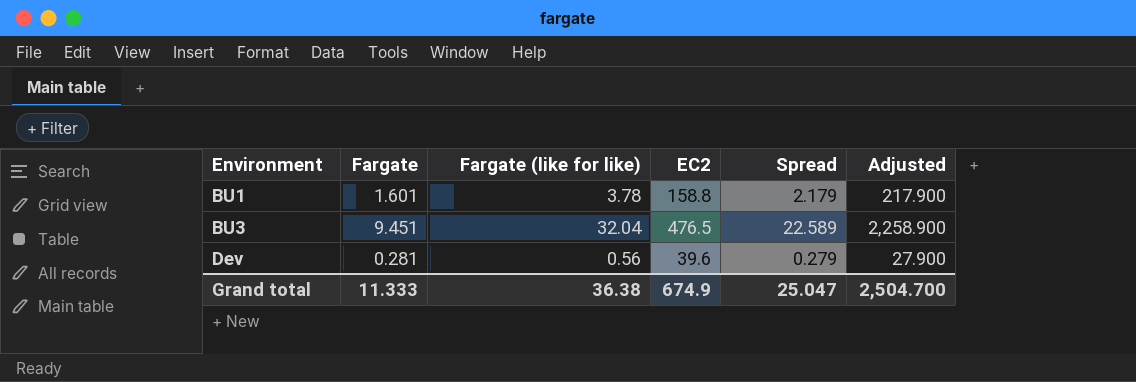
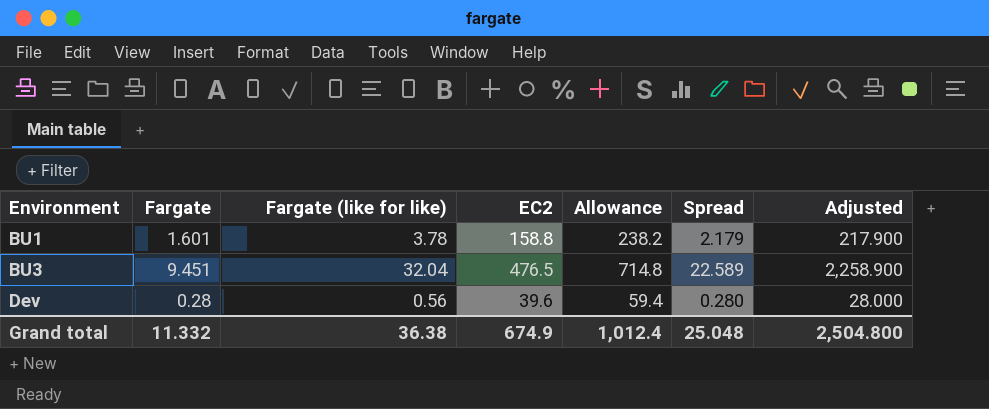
column Allowance | formula: none -> [EC2] * 1.5
Dev | Fargate: 0.281 -> 0.28
Dev | Spread: 0.279 -> 0.280
Dev | Adjusted: 27.900 -> 28.000
Grand total | Fargate: 11.333 -> 11.332
Grand total | Spread: 25.047 -> 25.048
Grand total | Adjusted: 2,504.700 -> 2,504.800

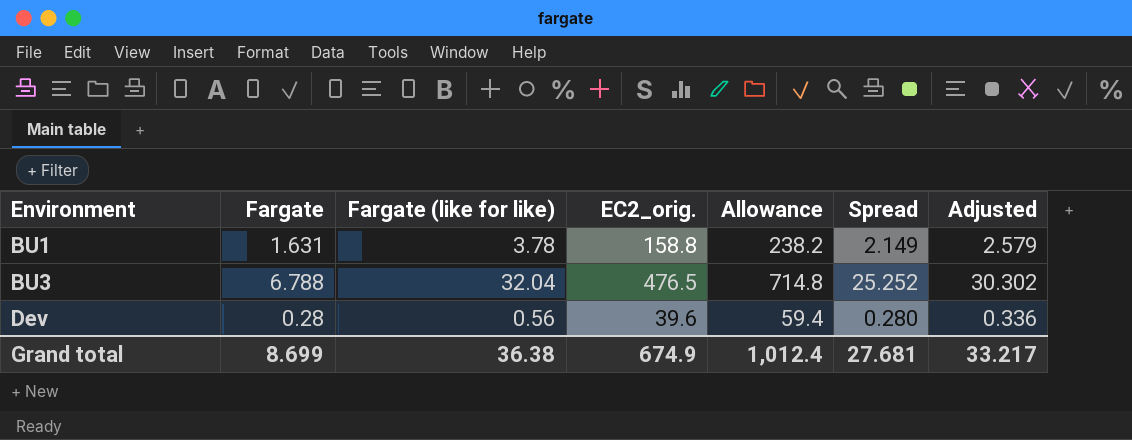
column name: EC2 -> EC2_orig.
column Adjusted | formula: [Spread] * 100 -> [Spread] * 1.2
BU1 | Fargate: 1.601 -> 1.631
BU1 | Spread: 2.179 -> 2.149
BU3 | Fargate: 9.451 -> 6.788
BU3 | Spread: 22.589 -> 25.252
Grand total | Fargate: 11.332 -> 8.699
Grand total | Spread: 25.048 -> 27.681
Grand total | Adjusted: 2,504.800 -> 33.217

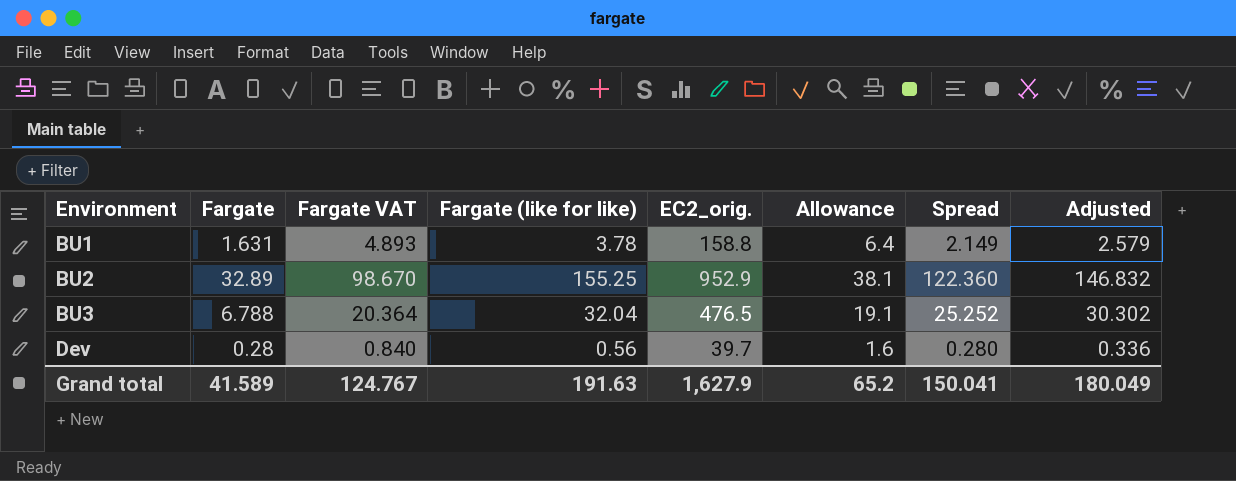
column Fargate VAT | formula: none -> [Fargate] * 3
column Allowance | formula: [EC2_orig.] * 1.5 -> [EC2_orig.] * 0.04
row BU2: none -> 32.89 | 98.670 | 155.25 | 952.9 | 38.1 | 122.360 | 146.832
Dev | EC2_orig.: 39.6 -> 39.7
Grand total | Fargate: 8.699 -> 41.589
Grand total | Fargate (like for like): 36.38 -> 191.63
Grand total | EC2_orig.: 674.9 -> 1,627.9
Grand total | Allowance: 1,012.4 -> 65.2
Grand total | Spread: 27.681 -> 150.041
Grand total | Adjusted: 33.217 -> 180.049

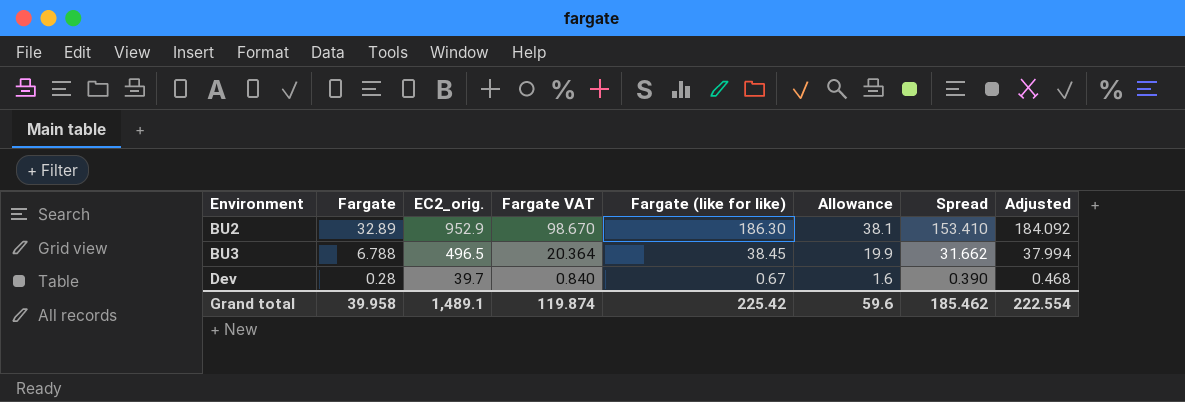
column EC2_orig. | position: 5 -> 3
row BU1: 1.631 | 4.893 | 3.78 | 158.8 | 6.4 | 2.149 | 2.579 -> none
BU2 | Fargate (like for like): 155.25 -> 186.30
BU2 | Spread: 122.360 -> 153.410
BU2 | Adjusted: 146.832 -> 184.092
BU3 | EC2_orig.: 476.5 -> 496.5
BU3 | Fargate (like for like): 32.04 -> 38.45
BU3 | Allowance: 19.1 -> 19.9
BU3 | Spread: 25.252 -> 31.662
BU3 | Adjusted: 30.302 -> 37.994
Dev | Fargate (like for like): 0.56 -> 0.67
Dev | Spread: 0.280 -> 0.390
Dev | Adjusted: 0.336 -> 0.468
Grand total | Fargate: 41.589 -> 39.958
Grand total | EC2_orig.: 1,627.9 -> 1,489.1
Grand total | Fargate VAT: 124.767 -> 119.874
Grand total | Fargate (like for like): 191.63 -> 225.42
Grand total | Allowance: 65.2 -> 59.6
Grand total | Spread: 150.041 -> 185.462
Grand total | Adjusted: 180.049 -> 222.554

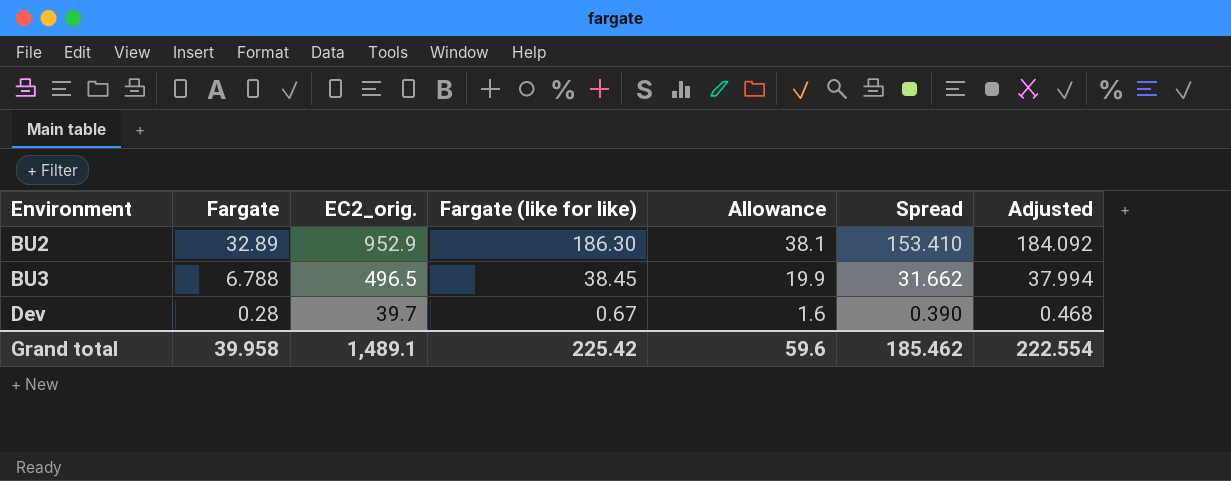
column Fargate VAT | formula: [Fargate] * 3 -> none

